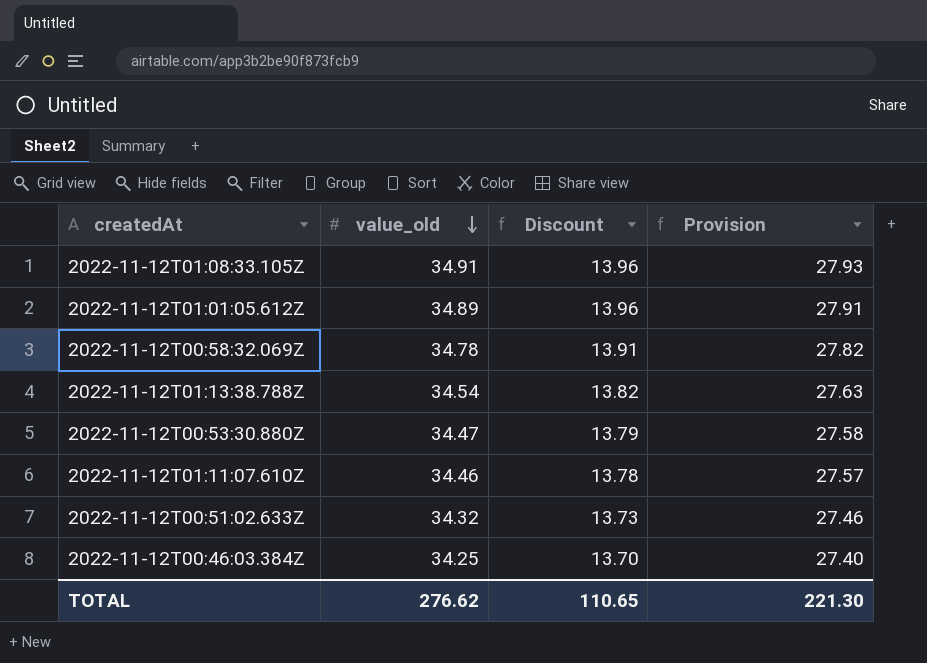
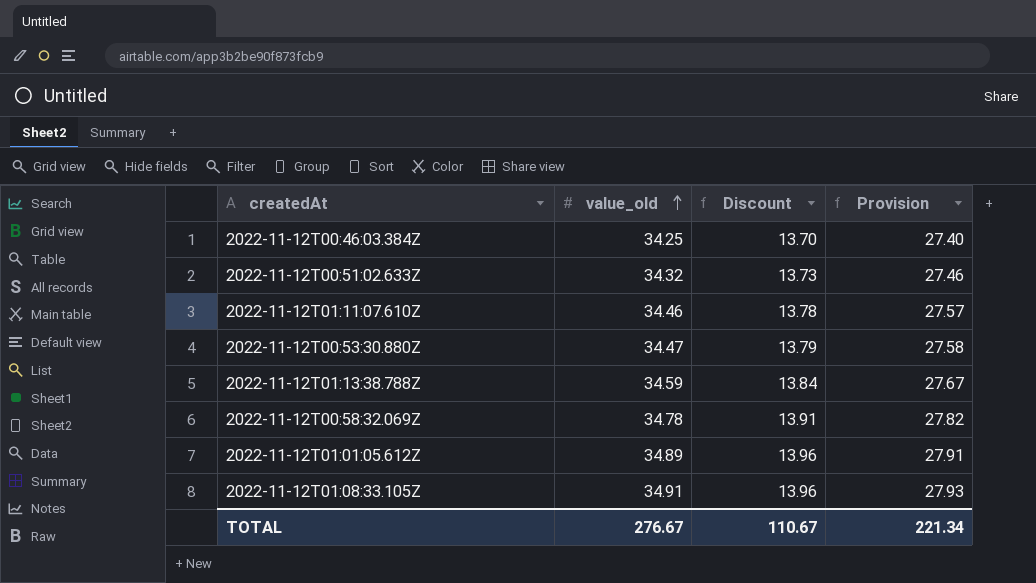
row order: value_old descending -> value_old ascending
2022-11-12T01:13:38.788Z | value_old: 34.54 -> 34.59
2022-11-12T01:13:38.788Z | Discount: 13.82 -> 13.84
2022-11-12T01:13:38.788Z | Provision: 27.63 -> 27.67
TOTAL | value_old: 276.62 -> 276.67
TOTAL | Discount: 110.65 -> 110.67
TOTAL | Provision: 221.30 -> 221.34

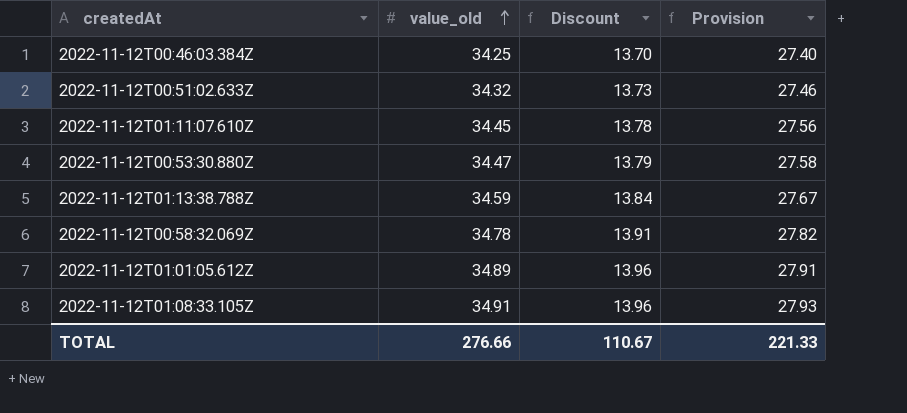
2022-11-12T01:11:07.610Z | value_old: 34.46 -> 34.45
2022-11-12T01:11:07.610Z | Provision: 27.57 -> 27.56
TOTAL | value_old: 276.67 -> 276.66
TOTAL | Provision: 221.34 -> 221.33

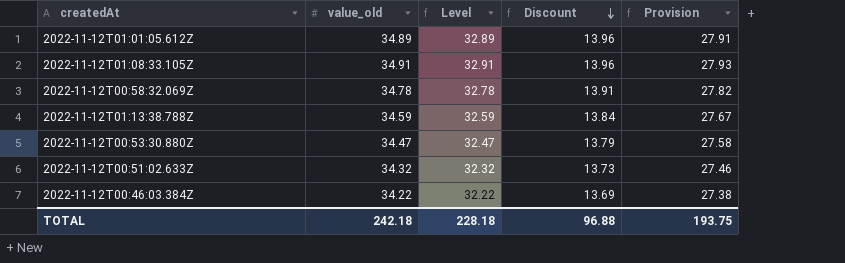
row order: value_old ascending -> Discount descending
column Level | formula: none -> [value_old] - 2
row 2022-11-12T01:11:07.610Z: 34.45 | 13.78 | 27.56 -> none
2022-11-12T00:46:03.384Z | value_old: 34.25 -> 34.22
2022-11-12T00:46:03.384Z | Discount: 13.70 -> 13.69
2022-11-12T00:46:03.384Z | Provision: 27.40 -> 27.38
TOTAL | value_old: 276.66 -> 242.18
TOTAL | Discount: 110.67 -> 96.88
TOTAL | Provision: 221.33 -> 193.75

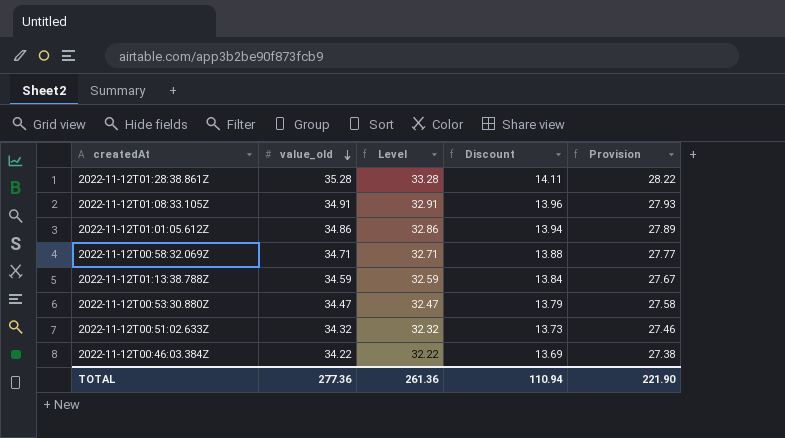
row order: Discount descending -> value_old descending
row 2022-11-12T01:28:38.861Z: none -> 35.28 | 33.28 | 14.11 | 28.22
2022-11-12T01:01:05.612Z | value_old: 34.89 -> 34.86
2022-11-12T01:01:05.612Z | Level: 32.89 -> 32.86
2022-11-12T01:01:05.612Z | Discount: 13.96 -> 13.94
2022-11-12T01:01:05.612Z | Provision: 27.91 -> 27.89
2022-11-12T00:58:32.069Z | value_old: 34.78 -> 34.71
2022-11-12T00:58:32.069Z | Level: 32.78 -> 32.71
2022-11-12T00:58:32.069Z | Discount: 13.91 -> 13.88
2022-11-12T00:58:32.069Z | Provision: 27.82 -> 27.77
TOTAL | value_old: 242.18 -> 277.36
TOTAL | Level: 228.18 -> 261.36
TOTAL | Discount: 96.88 -> 110.94
TOTAL | Provision: 193.75 -> 221.90

